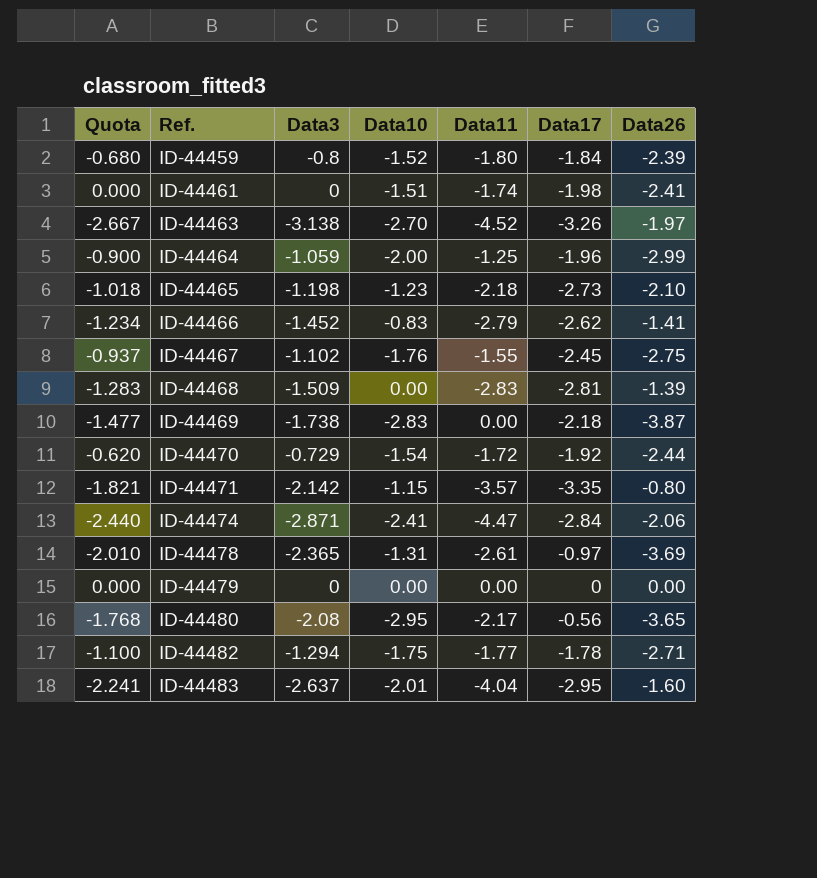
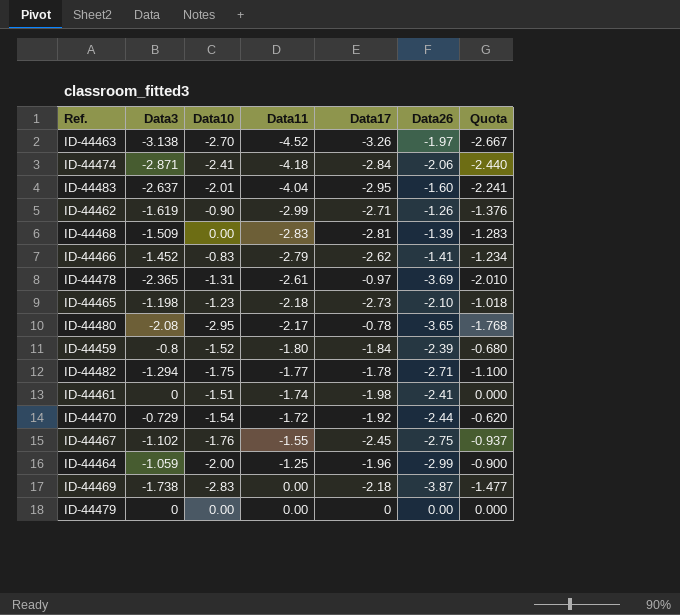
row order: Ref. ascending -> Data11 ascending
column Quota | position: 1 -> 7
row ID-44471: -1.821 | -2.142 | -1.15 | -3.57 | -3.35 | -0.80 -> none
ID-44474 | Data11: -4.47 -> -4.18
row ID-44462: none -> -1.619 | -0.90 | -2.99 | -2.71 | -1.26 | -1.376
ID-44480 | Data17: -0.56 -> -0.78

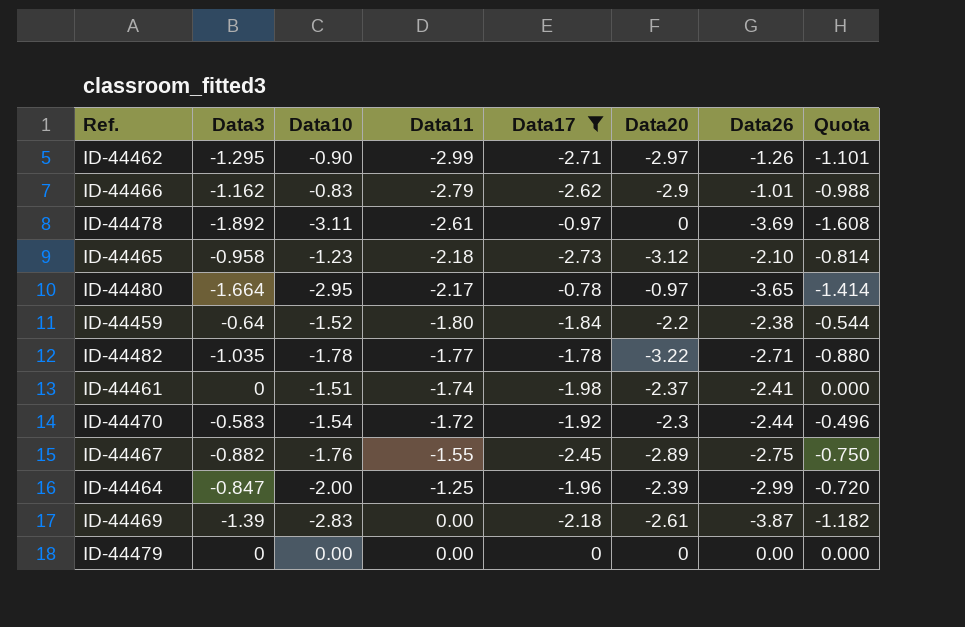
filter: none -> Data17 >= -2.73
column Data20 | position: none -> 6
ID-44462 | Data3: -1.619 -> -1.295
ID-44462 | Quota: -1.376 -> -1.101
ID-44466 | Data3: -1.452 -> -1.162
ID-44466 | Data26: -1.41 -> -1.01
ID-44466 | Quota: -1.234 -> -0.988
ID-44478 | Data3: -2.365 -> -1.892
ID-44478 | Data10: -1.31 -> -3.11
ID-44478 | Quota: -2.010 -> -1.608
ID-44465 | Data3: -1.198 -> -0.958
ID-44465 | Quota: -1.018 -> -0.814
ID-44480 | Data3: -2.08 -> -1.664
ID-44480 | Quota: -1.768 -> -1.414
ID-44459 | Data3: -0.8 -> -0.64
ID-44459 | Data26: -2.39 -> -2.38
ID-44459 | Quota: -0.680 -> -0.544
ID-44482 | Data3: -1.294 -> -1.035
ID-44482 | Data10: -1.75 -> -1.78
ID-44482 | Quota: -1.100 -> -0.880
ID-44470 | Data3: -0.729 -> -0.583
ID-44470 | Quota: -0.620 -> -0.496
ID-44467 | Data3: -1.102 -> -0.882
ID-44467 | Quota: -0.937 -> -0.750
ID-44464 | Data3: -1.059 -> -0.847
ID-44464 | Quota: -0.900 -> -0.720
ID-44469 | Data3: -1.738 -> -1.39
ID-44469 | Quota: -1.477 -> -1.182

